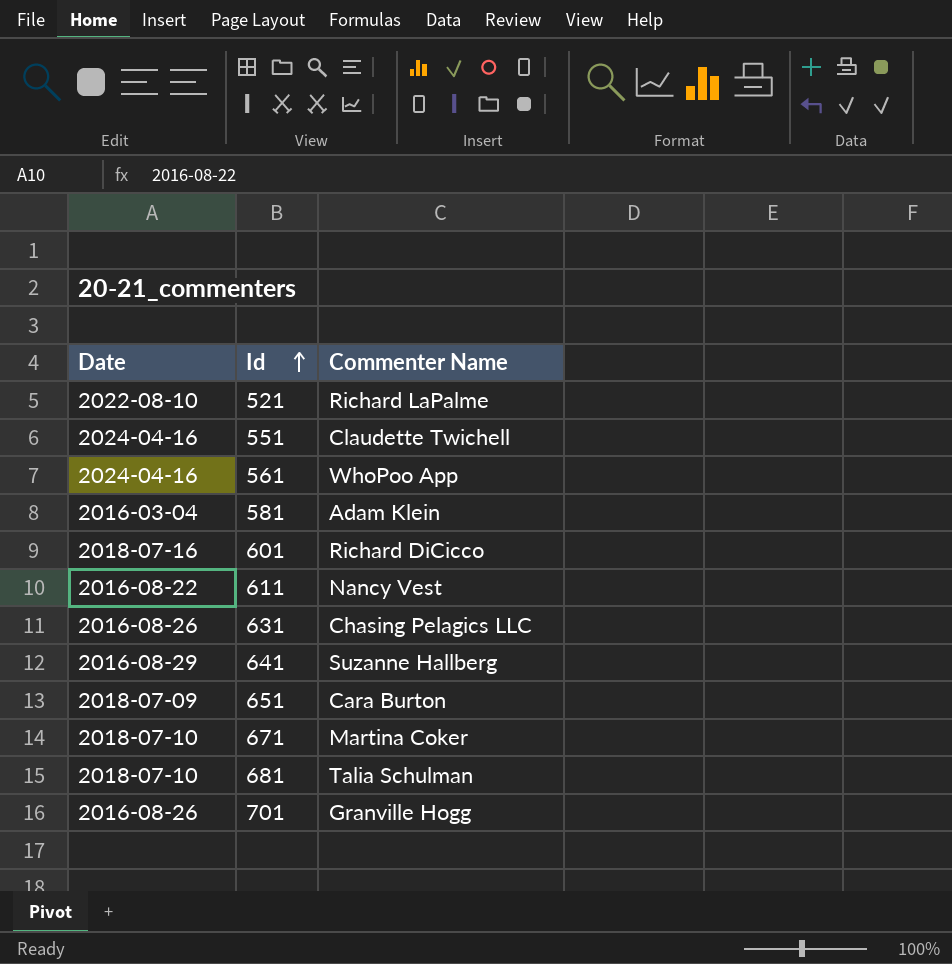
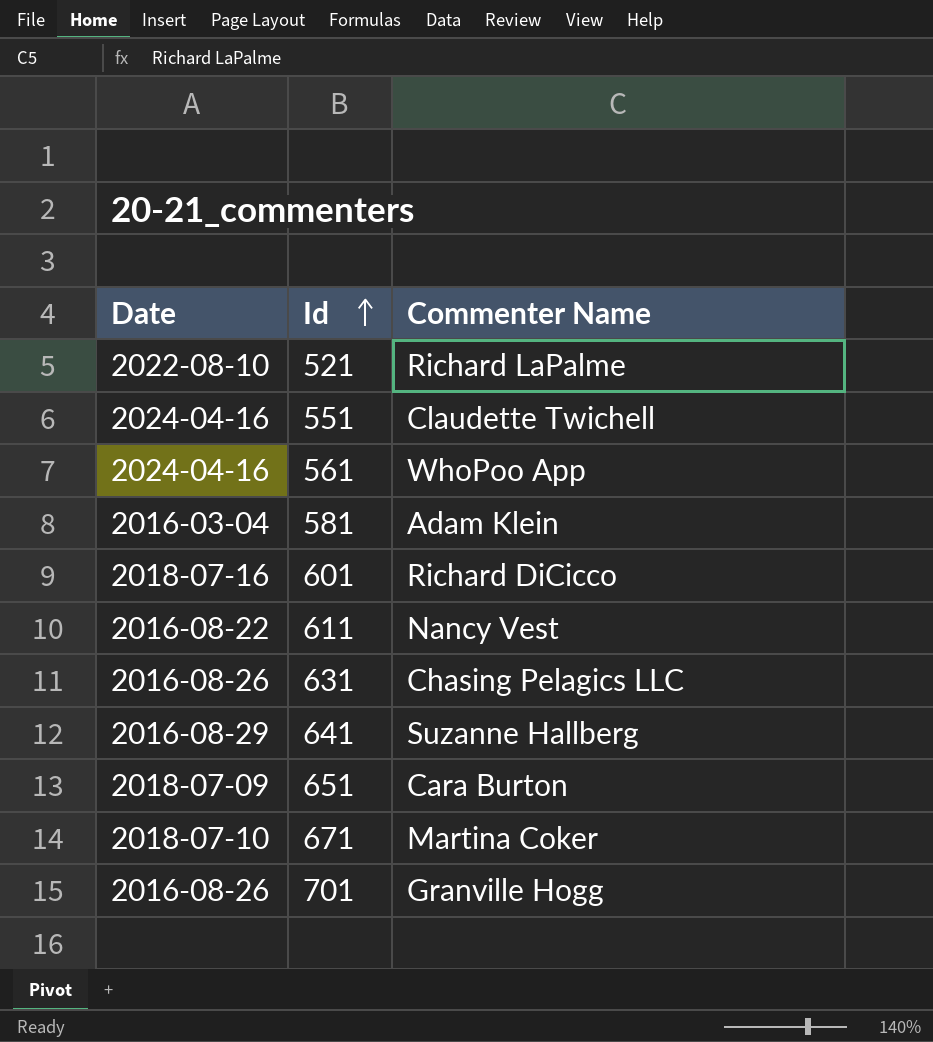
row 681: 2018-07-10 | Talia Schulman -> none

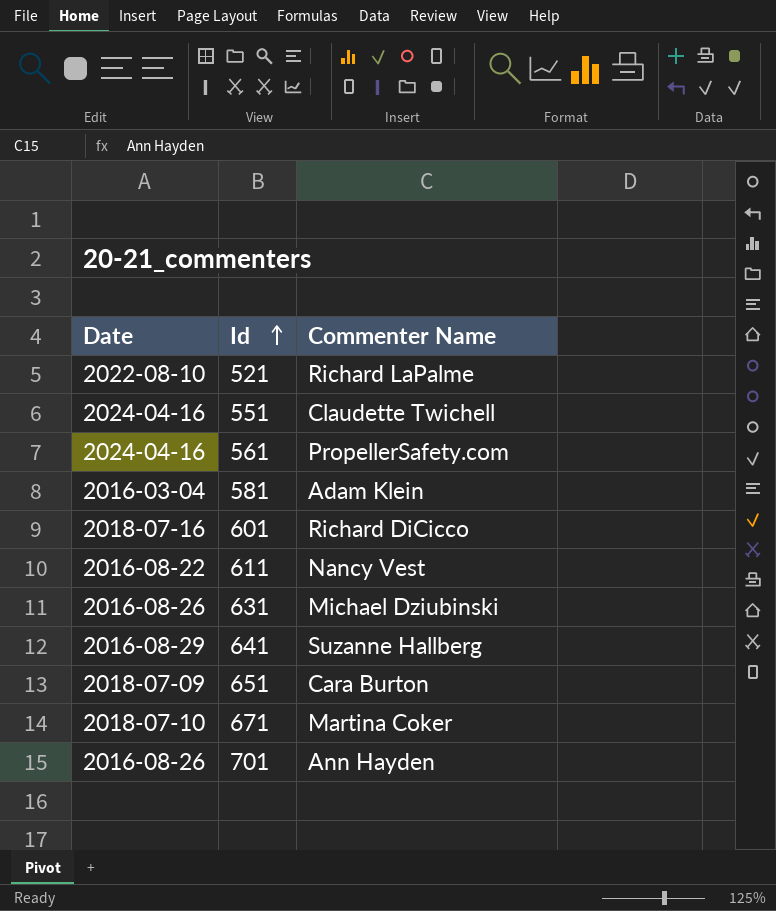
561 | Commenter Name: WhoPoo App -> PropellerSafety.com
631 | Commenter Name: Chasing Pelagics LLC -> Michael Dziubinski
701 | Commenter Name: Granville Hogg -> Ann Hayden

